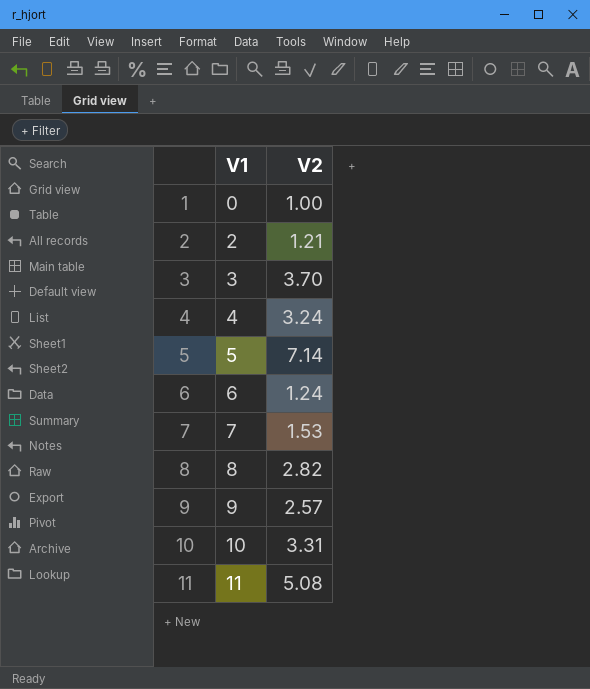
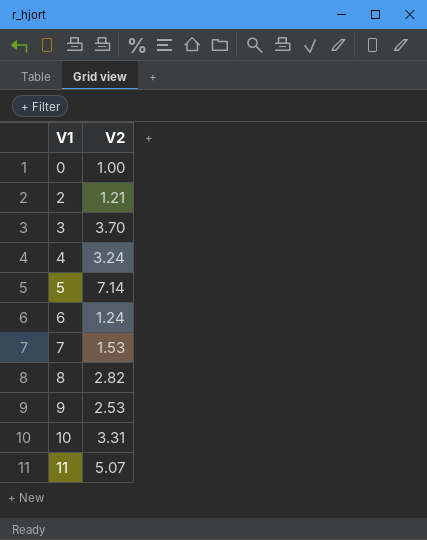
9 | V2: 2.57 -> 2.53
11 | V2: 5.08 -> 5.07

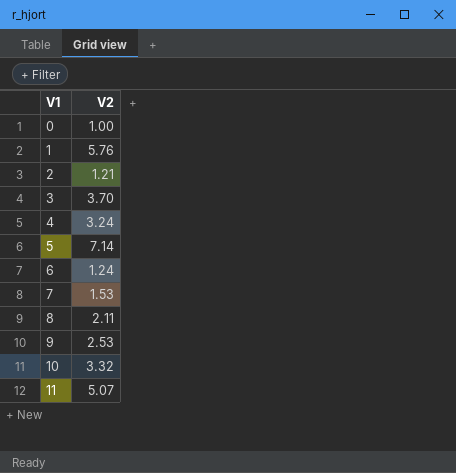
row 1: none -> 5.76
8 | V2: 2.82 -> 2.11
10 | V2: 3.31 -> 3.32

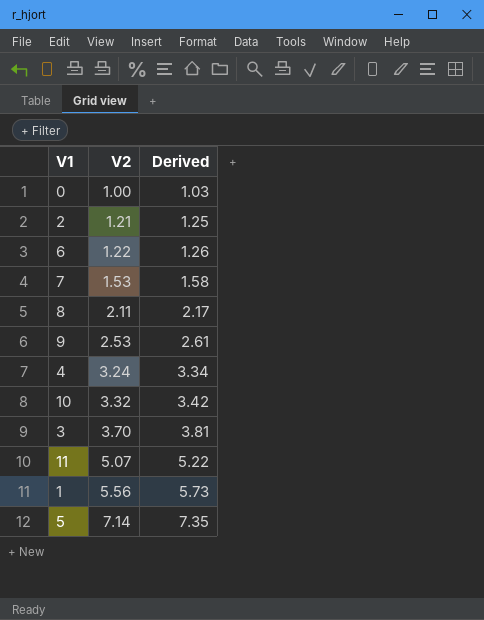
row order: V1 ascending -> V2 ascending
column Derived | formula: none -> [V2] * 1.03
6 | V2: 1.24 -> 1.22
1 | V2: 5.76 -> 5.56

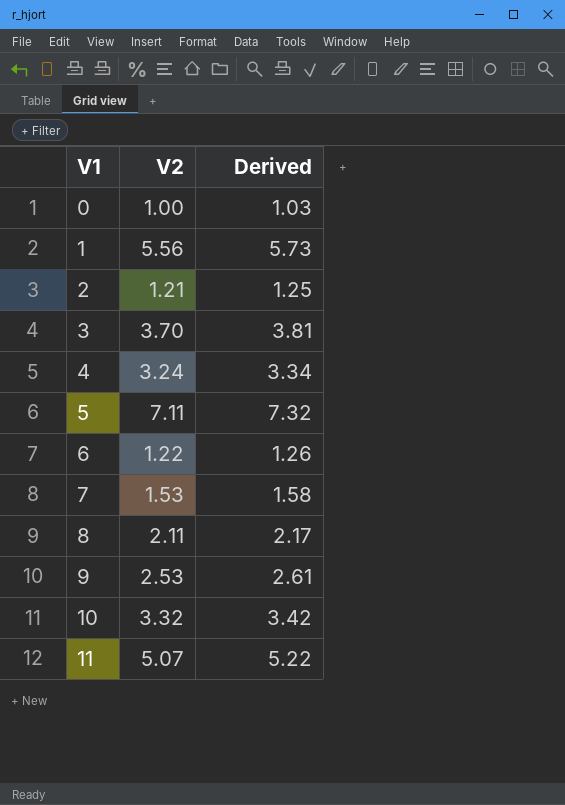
row order: V2 ascending -> V1 ascending
5 | V2: 7.14 -> 7.11
5 | Derived: 7.35 -> 7.32

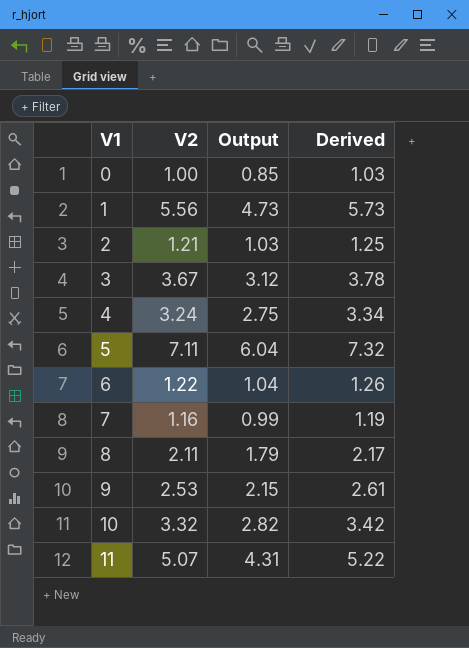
column Output | formula: none -> [V2] * 0.85
3 | V2: 3.70 -> 3.67
3 | Derived: 3.81 -> 3.78
7 | V2: 1.53 -> 1.16
7 | Derived: 1.58 -> 1.19

